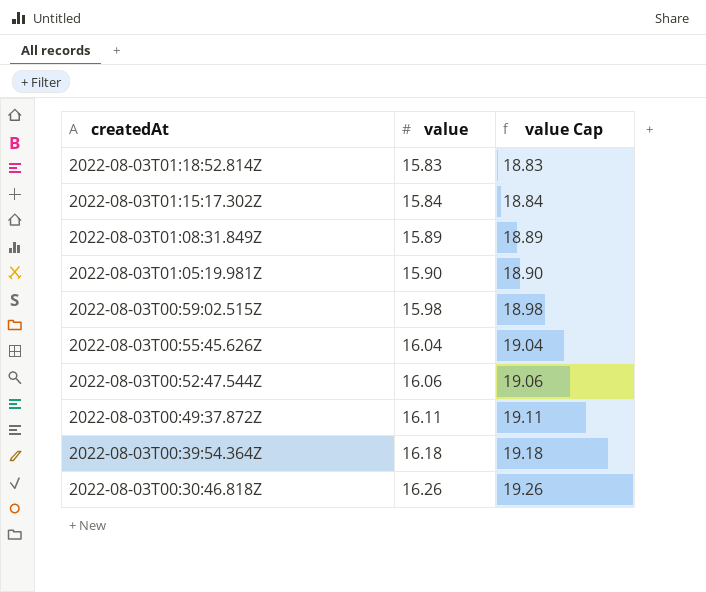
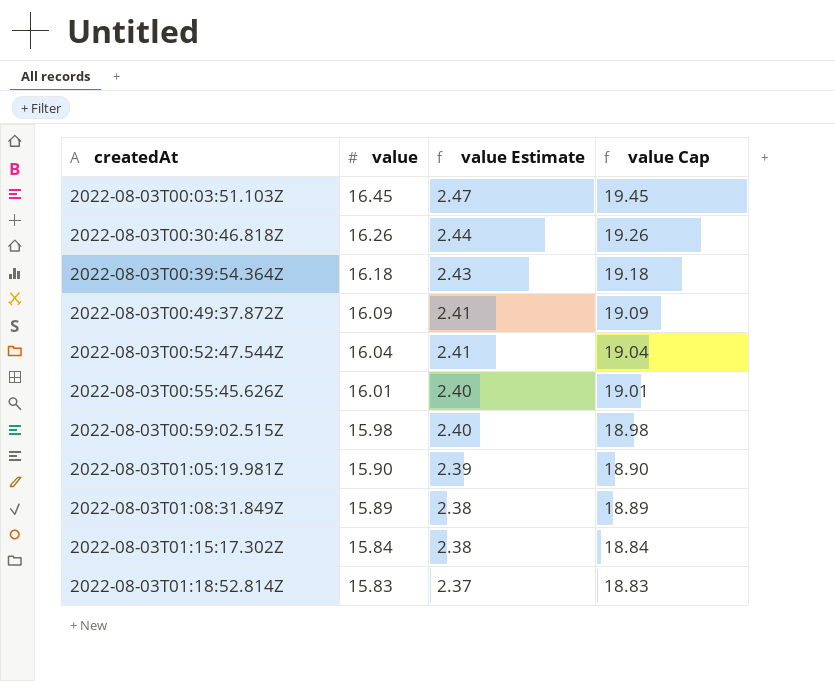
row order: createdAt descending -> createdAt ascending
column value Estimate | formula: none -> [value] * 0.15
row 2022-08-03T00:03:51.103Z: none -> 16.45 | 2.47 | 19.45
2022-08-03T00:49:37.872Z | value: 16.11 -> 16.09
2022-08-03T00:49:37.872Z | value Cap: 19.11 -> 19.09
2022-08-03T00:52:47.544Z | value: 16.06 -> 16.04
2022-08-03T00:52:47.544Z | value Cap: 19.06 -> 19.04
2022-08-03T00:55:45.626Z | value: 16.04 -> 16.01
2022-08-03T00:55:45.626Z | value Cap: 19.04 -> 19.01

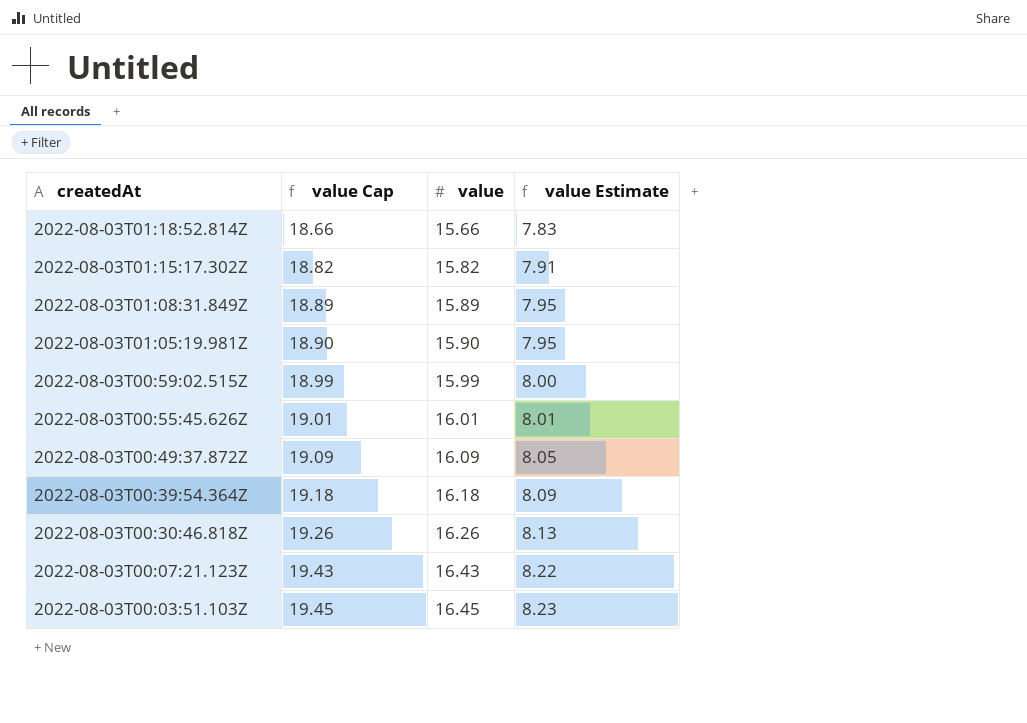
row order: createdAt ascending -> createdAt descending
column value Cap | position: 4 -> 2
column value Estimate | formula: [value] * 0.15 -> [value] * 0.5
row 2022-08-03T00:52:47.544Z: 16.04 | 2.41 | 19.04 -> none
2022-08-03T01:18:52.814Z | value Cap: 18.83 -> 18.66
2022-08-03T01:18:52.814Z | value: 15.83 -> 15.66
2022-08-03T01:15:17.302Z | value Cap: 18.84 -> 18.82
2022-08-03T01:15:17.302Z | value: 15.84 -> 15.82
2022-08-03T00:59:02.515Z | value Cap: 18.98 -> 18.99
2022-08-03T00:59:02.515Z | value: 15.98 -> 15.99
row 2022-08-03T00:07:21.123Z: none -> 19.43 | 16.43 | 8.22

